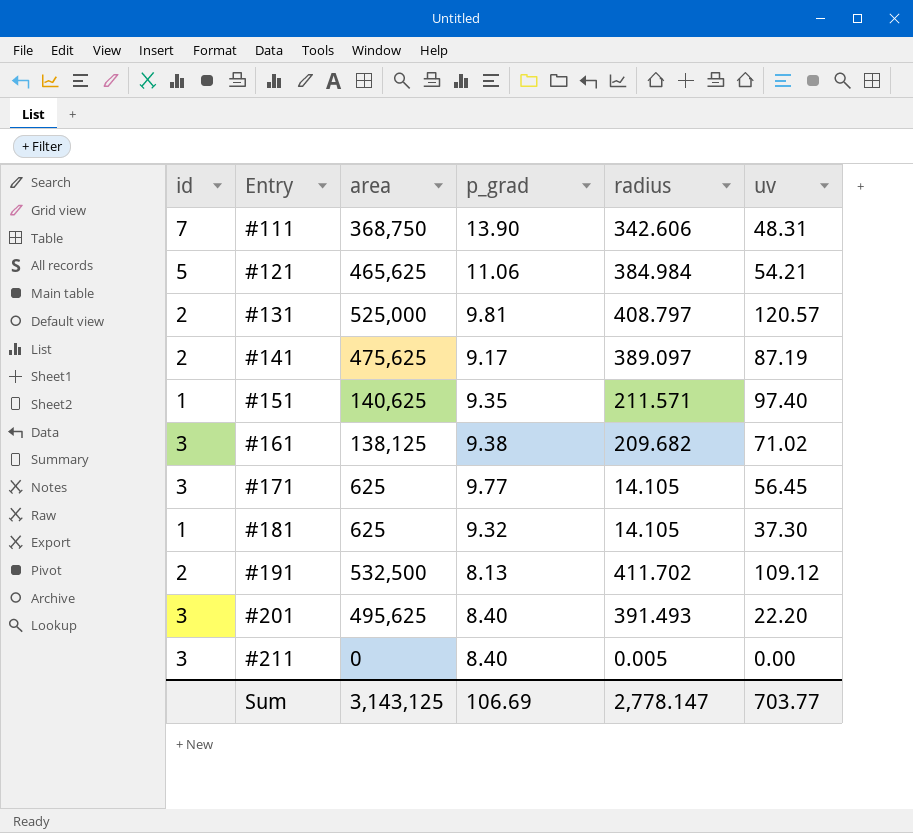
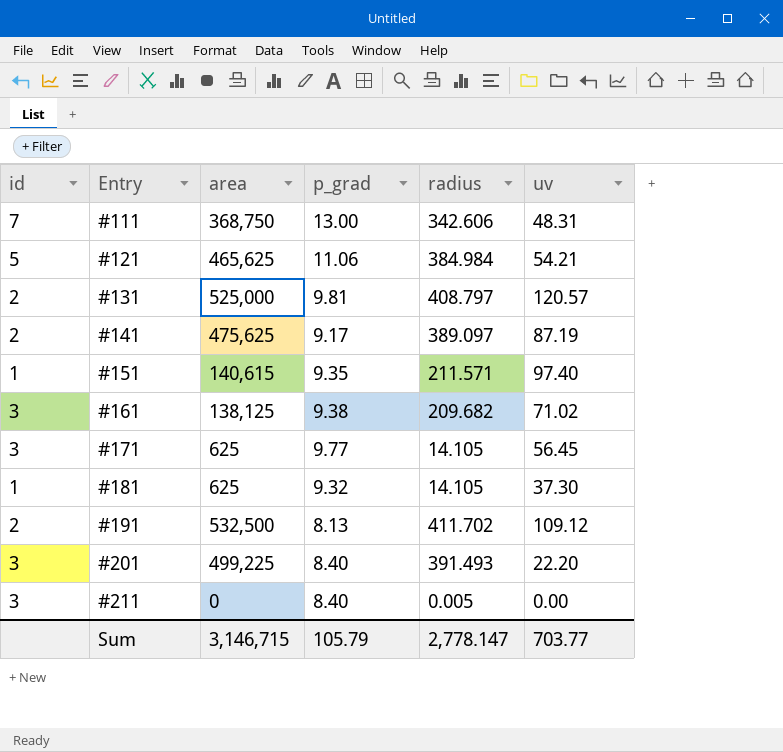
#111 | p_grad: 13.90 -> 13.00
#151 | area: 140,625 -> 140,615
#201 | area: 495,625 -> 499,225
Sum | area: 3,143,125 -> 3,146,715
Sum | p_grad: 106.69 -> 105.79

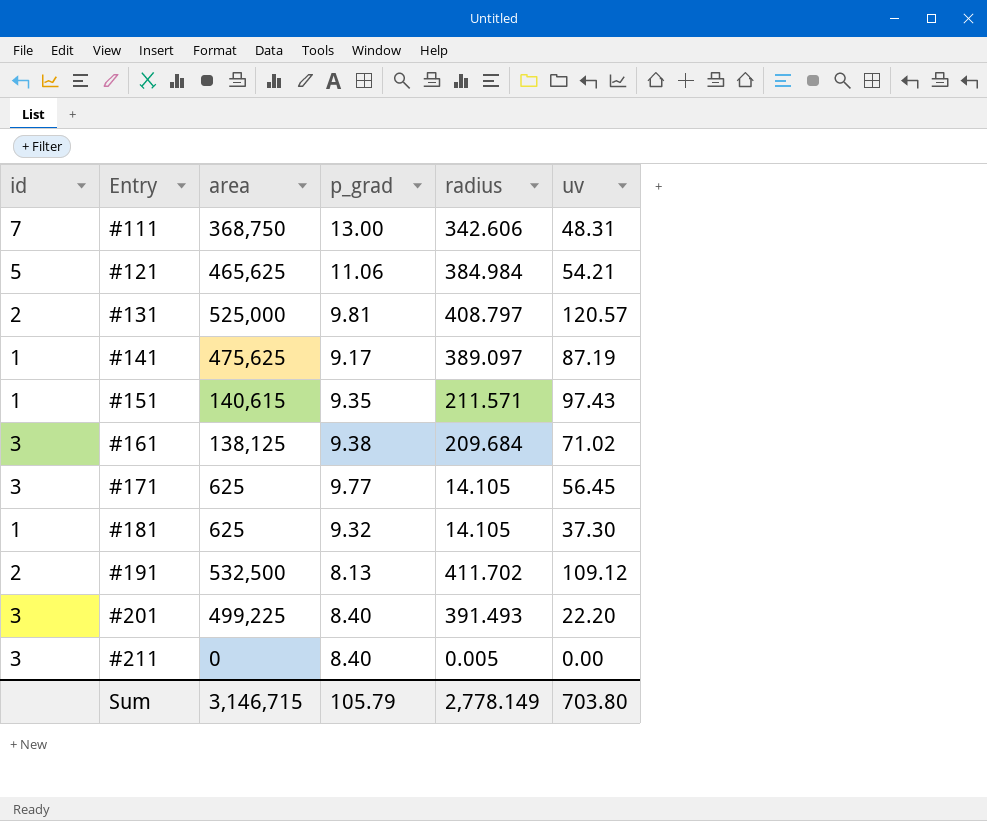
#141 | id: 2 -> 1
#151 | uv: 97.40 -> 97.43
#161 | radius: 209.682 -> 209.684
Sum | radius: 2,778.147 -> 2,778.149
Sum | uv: 703.77 -> 703.80

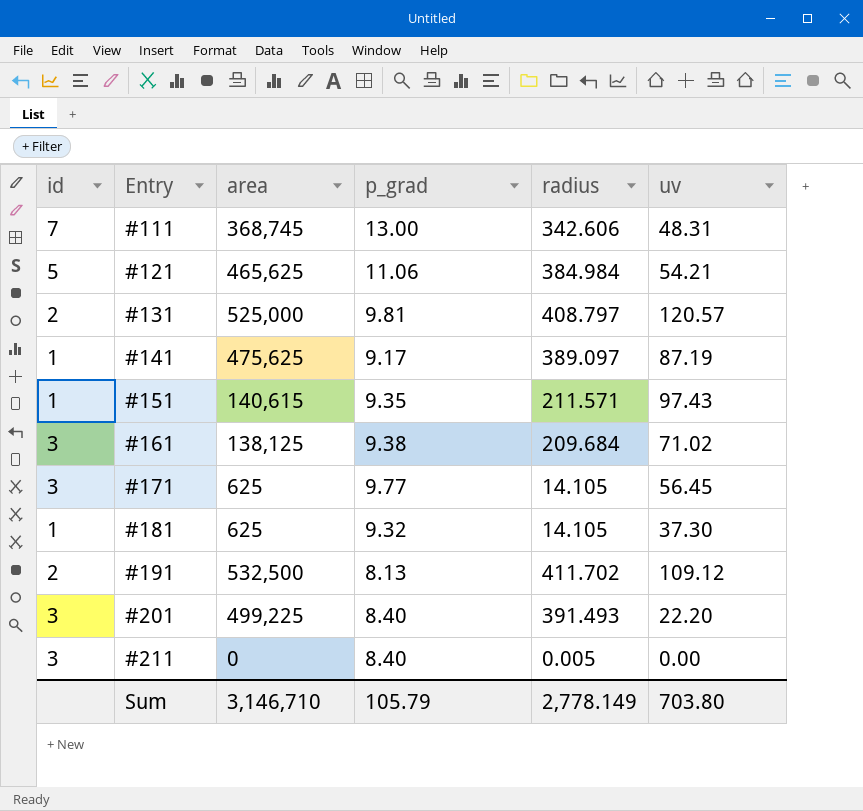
#111 | area: 368,750 -> 368,745
Sum | area: 3,146,715 -> 3,146,710

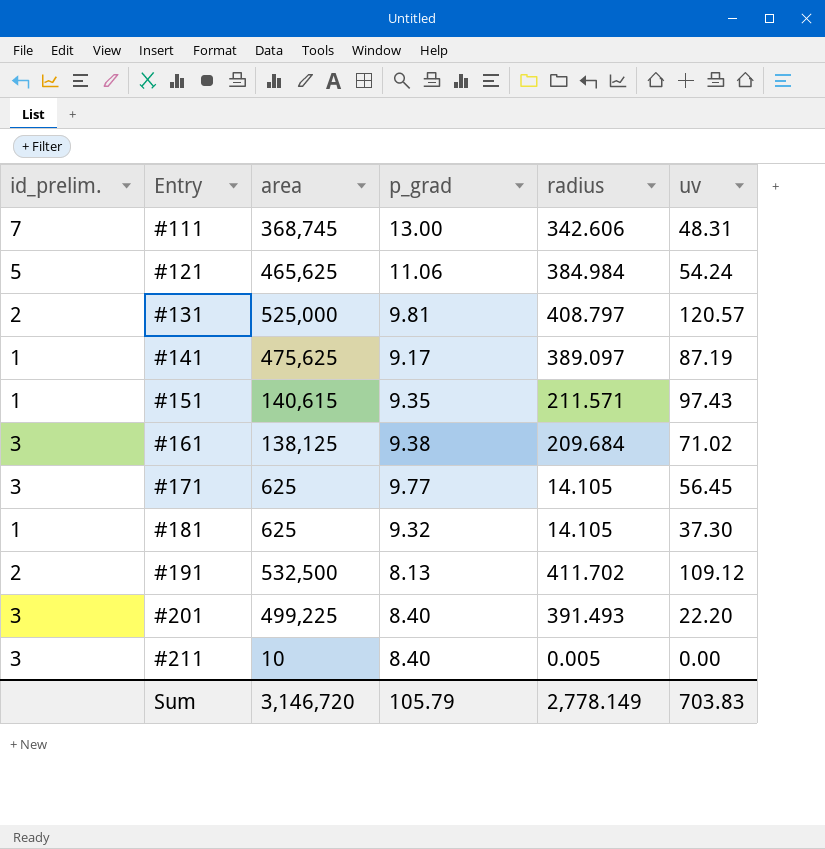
column name: id -> id_prelim.
#121 | uv: 54.21 -> 54.24
#211 | area: 0 -> 10
Sum | area: 3,146,710 -> 3,146,720
Sum | uv: 703.80 -> 703.83

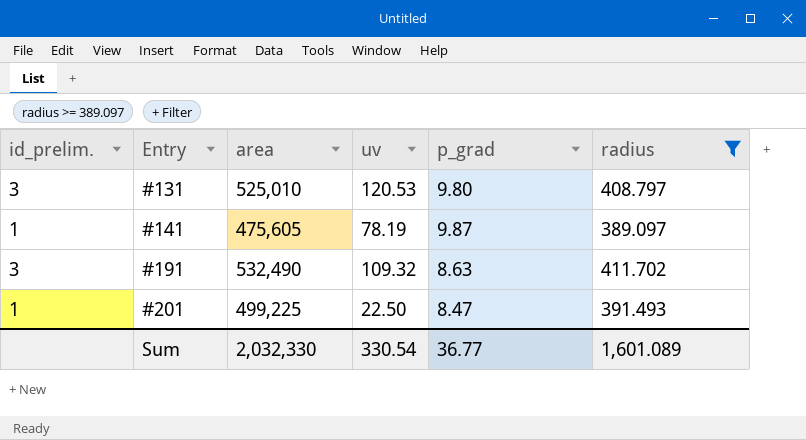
filter: none -> radius >= 389.097
column uv | position: 6 -> 4
#131 | id_prelim.: 2 -> 3
#131 | area: 525,000 -> 525,010
#131 | uv: 120.57 -> 120.53
#131 | p_grad: 9.81 -> 9.80
#141 | area: 475,625 -> 475,605
#141 | uv: 87.19 -> 78.19
#141 | p_grad: 9.17 -> 9.87
#191 | id_prelim.: 2 -> 3
#191 | area: 532,500 -> 532,490
#191 | uv: 109.12 -> 109.32
#191 | p_grad: 8.13 -> 8.63
#201 | id_prelim.: 3 -> 1
#201 | uv: 22.20 -> 22.50
#201 | p_grad: 8.40 -> 8.47
Sum | area: 3,146,720 -> 2,032,330
Sum | uv: 703.83 -> 330.54
Sum | p_grad: 105.79 -> 36.77
Sum | radius: 2,778.149 -> 1,601.089

